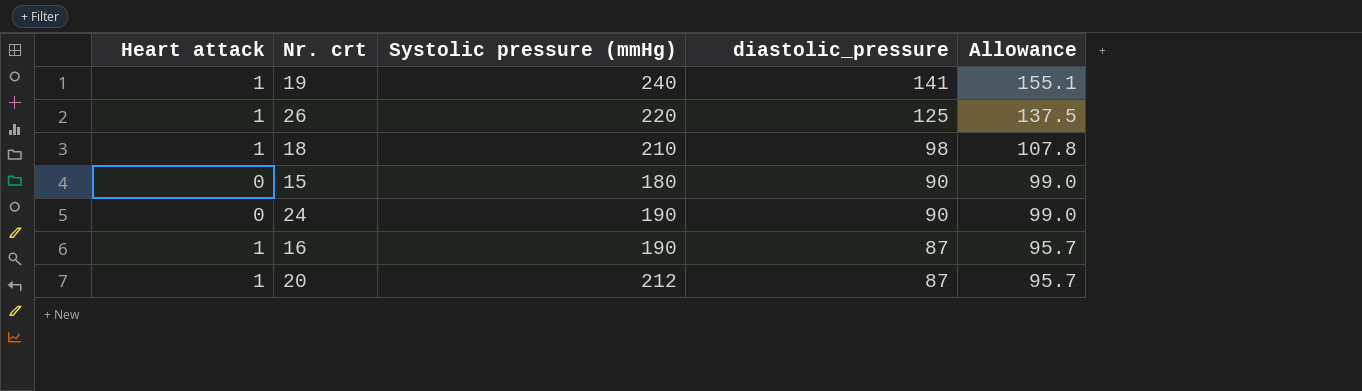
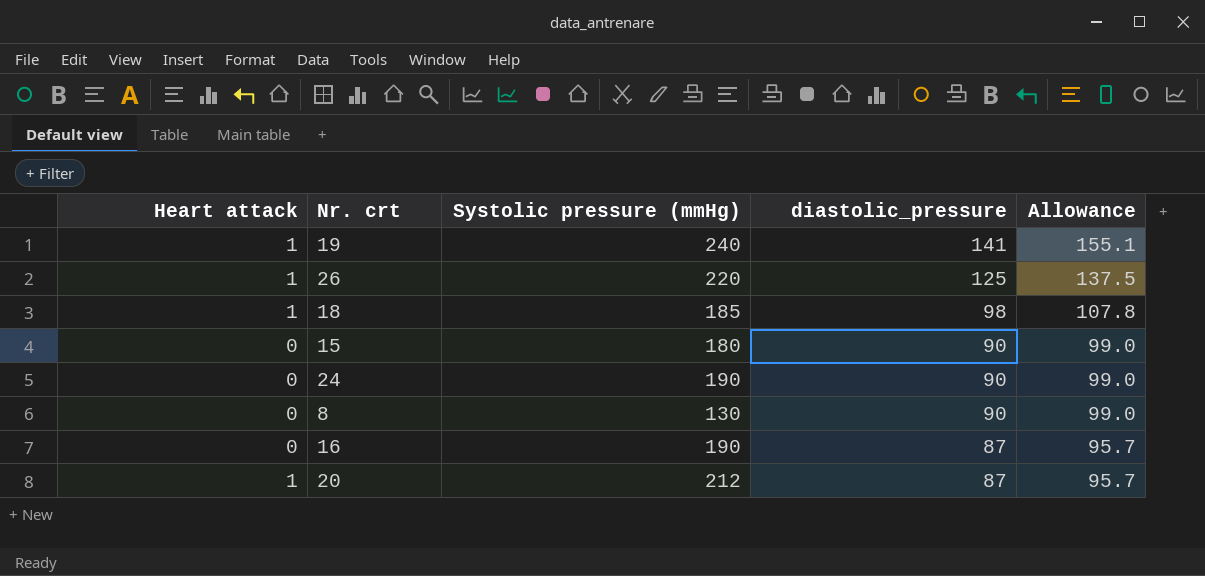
18 | Systolic pressure (mmHg): 210 -> 185
row 8: none -> 0 | 130 | 90 | 99.0
16 | Heart attack: 1 -> 0

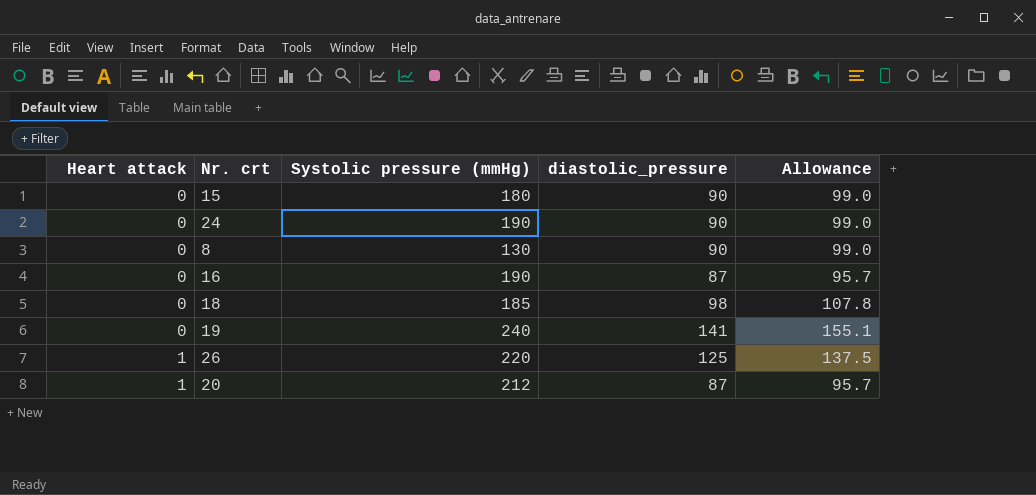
row order: diastolic_pressure descending -> Heart attack ascending
18 | Heart attack: 1 -> 0
19 | Heart attack: 1 -> 0

